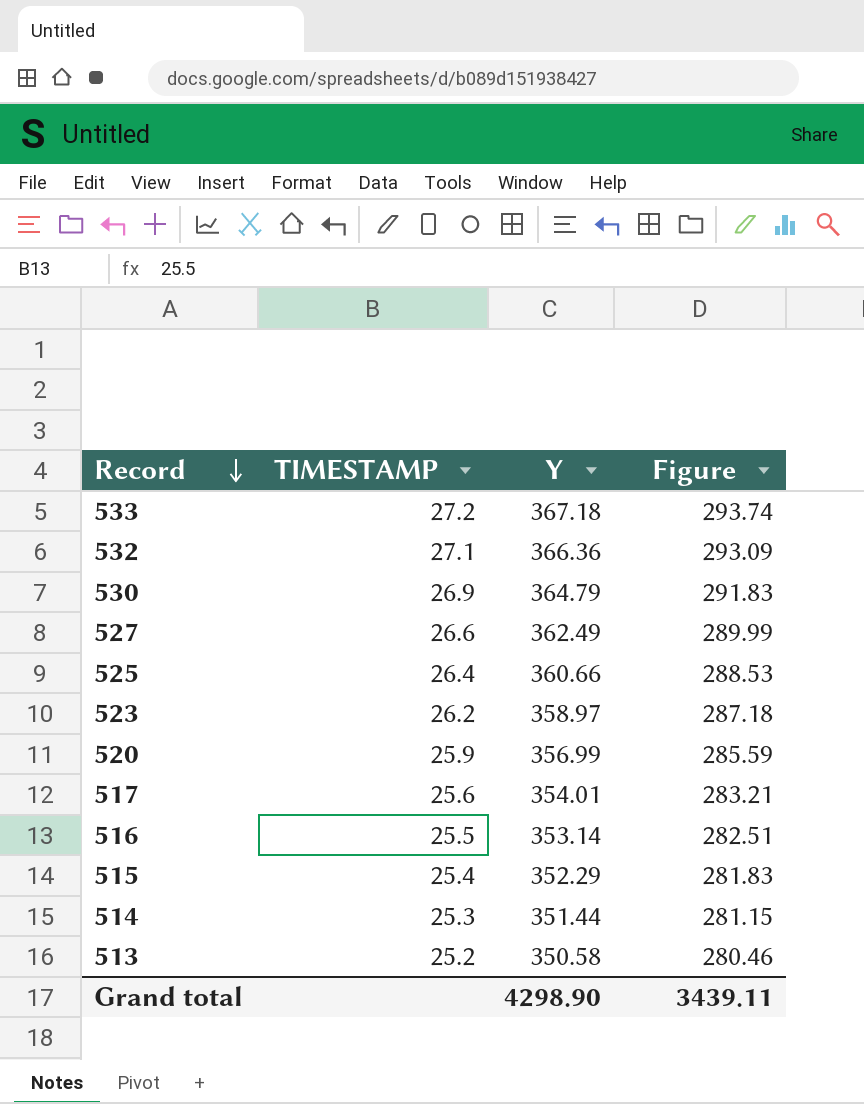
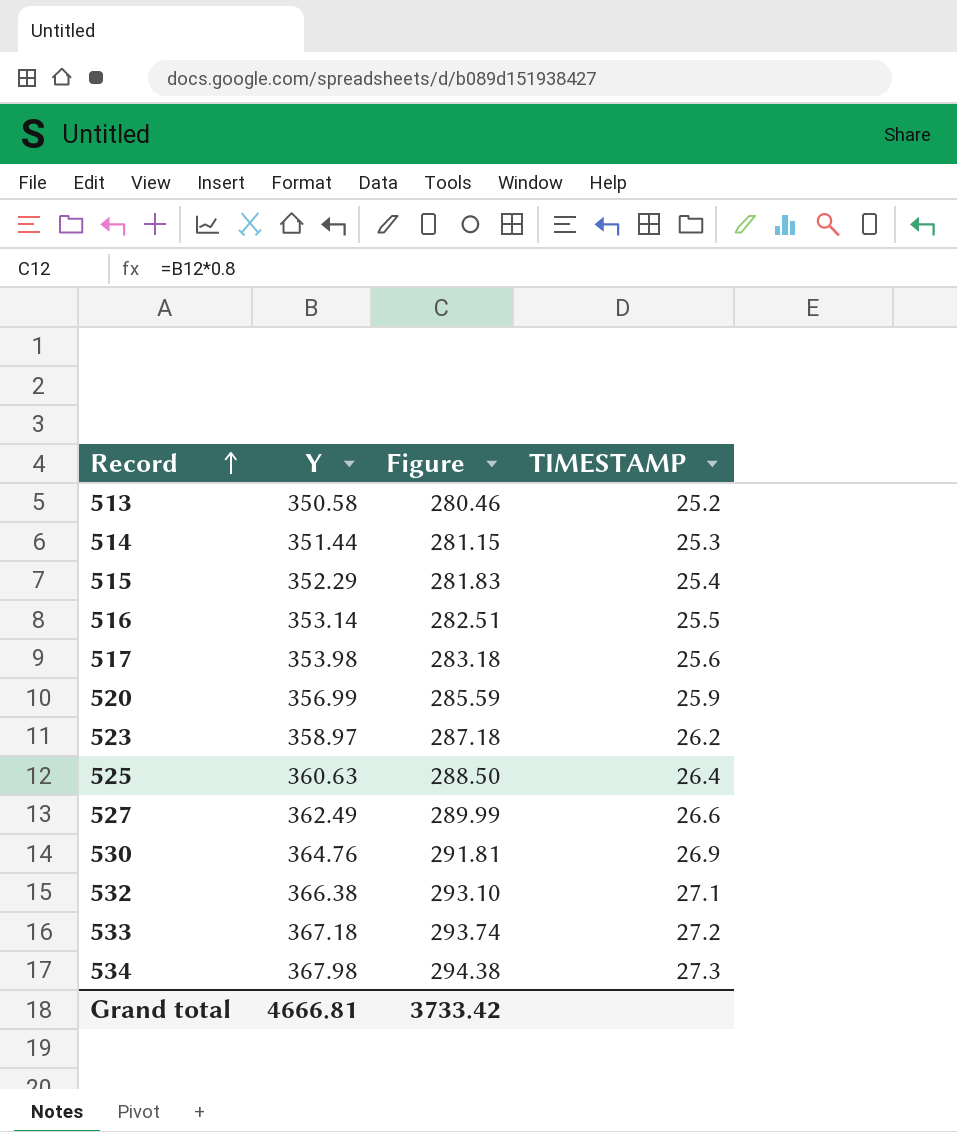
row order: Record descending -> Record ascending
column TIMESTAMP | position: 2 -> 4
517 | Y: 354.01 -> 353.98
517 | Figure: 283.21 -> 283.18
525 | Y: 360.66 -> 360.63
525 | Figure: 288.53 -> 288.50
530 | Y: 364.79 -> 364.76
530 | Figure: 291.83 -> 291.81
532 | Y: 366.36 -> 366.38
532 | Figure: 293.09 -> 293.10
row 534: none -> 367.98 | 294.38 | 27.3
Grand total | Y: 4298.90 -> 4666.81
Grand total | Figure: 3439.11 -> 3733.42

